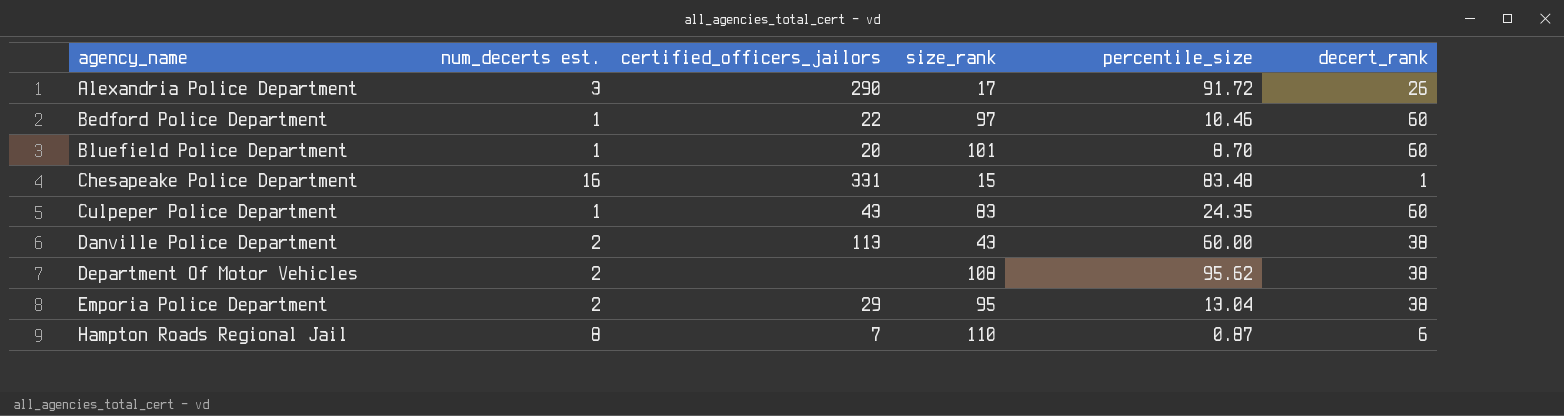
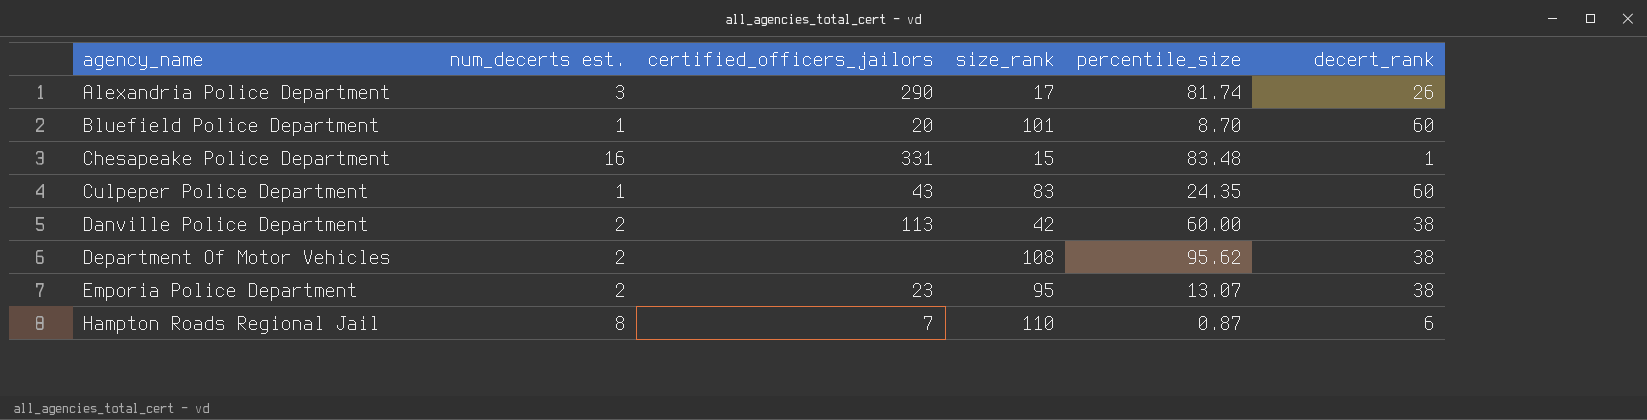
row Bedford Police Department: 1 | 22 | 97 | 10.46 | 60 -> none
Alexandria Police Department | percentile_size: 91.72 -> 81.74
Danville Police Department | size_rank: 43 -> 42
Emporia Police Department | certified_officers_jailors: 29 -> 23
Emporia Police Department | percentile_size: 13.04 -> 13.07

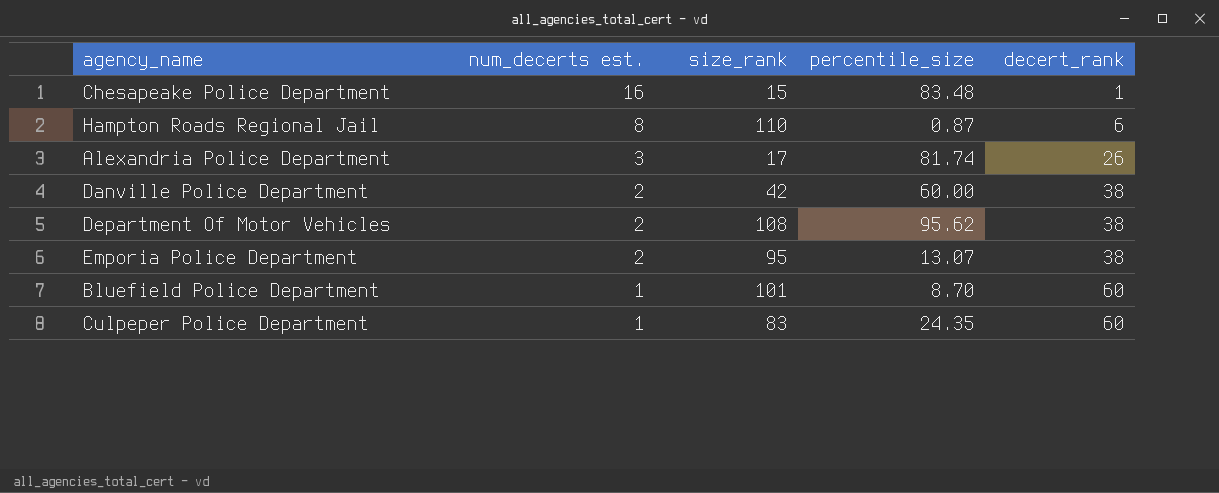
row order: agency_name ascending -> num_decerts est. descending
column certified_officers_jailors | position: 3 -> none

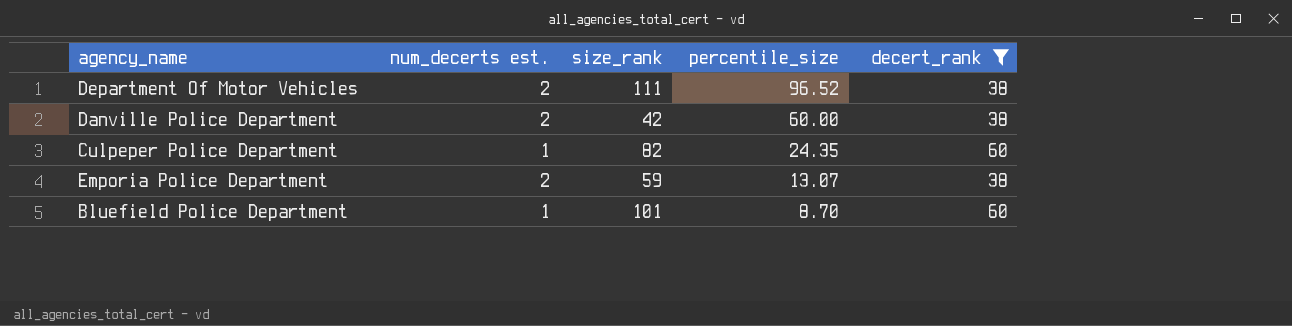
filter: none -> decert_rank >= 38
row order: num_decerts est. descending -> percentile_size descending
Department Of Motor Vehicles | size_rank: 108 -> 111
Department Of Motor Vehicles | percentile_size: 95.62 -> 96.52
Culpeper Police Department | size_rank: 83 -> 82
Emporia Police Department | size_rank: 95 -> 59

